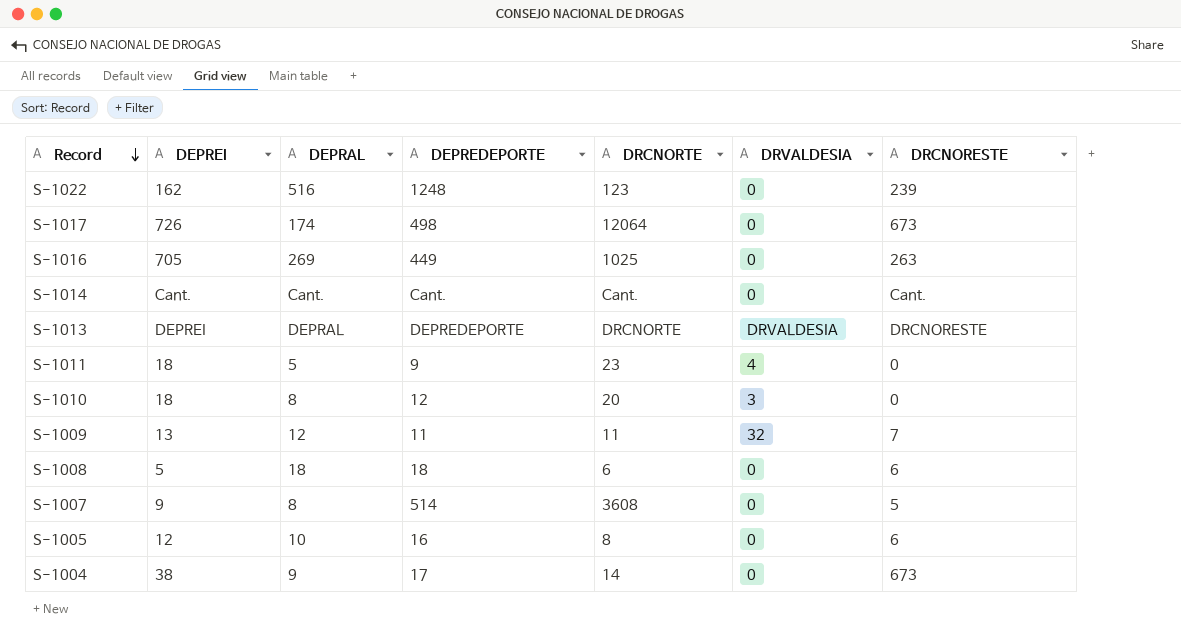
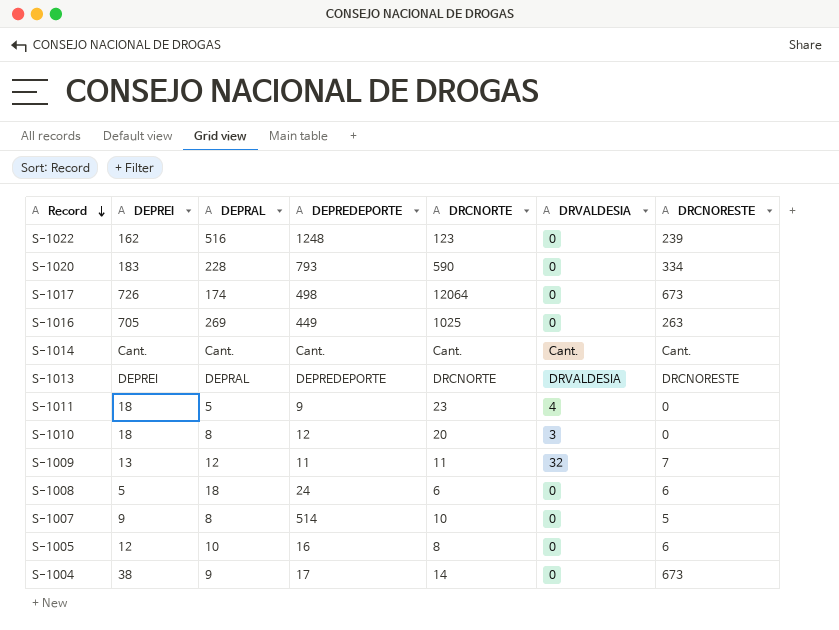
row S-1020: none -> 183 | 228 | 793 | 590 | 0 | 334
S-1014 | DRVALDESIA: 0 -> Cant.
S-1008 | DEPREDEPORTE: 18 -> 24
S-1007 | DRCNORTE: 3608 -> 10

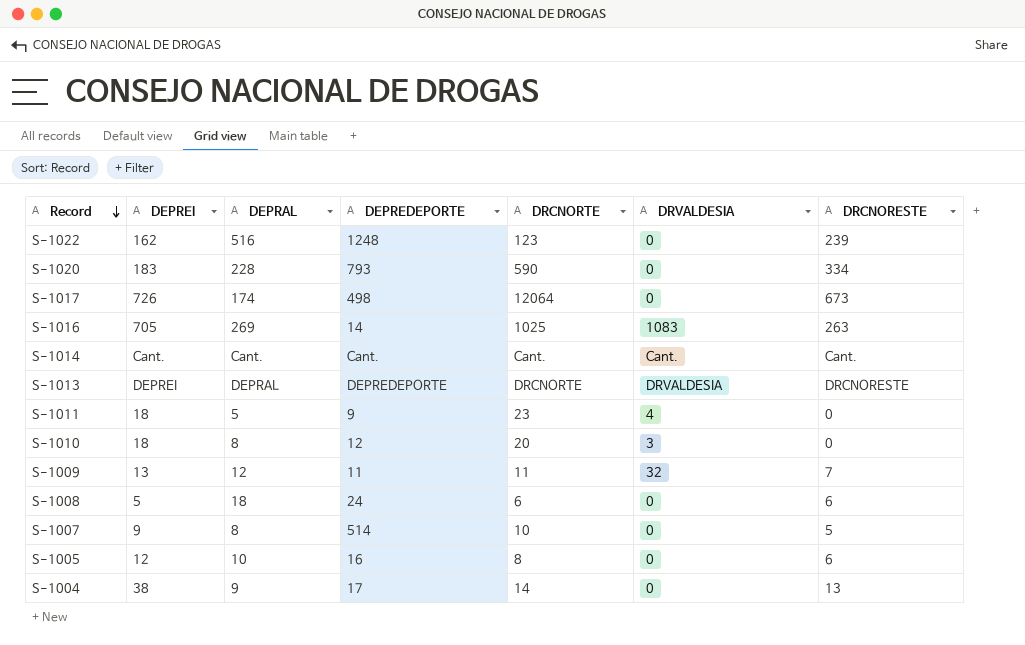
S-1016 | DEPREDEPORTE: 449 -> 14
S-1016 | DRVALDESIA: 0 -> 1083
S-1004 | DRCNORESTE: 673 -> 13

